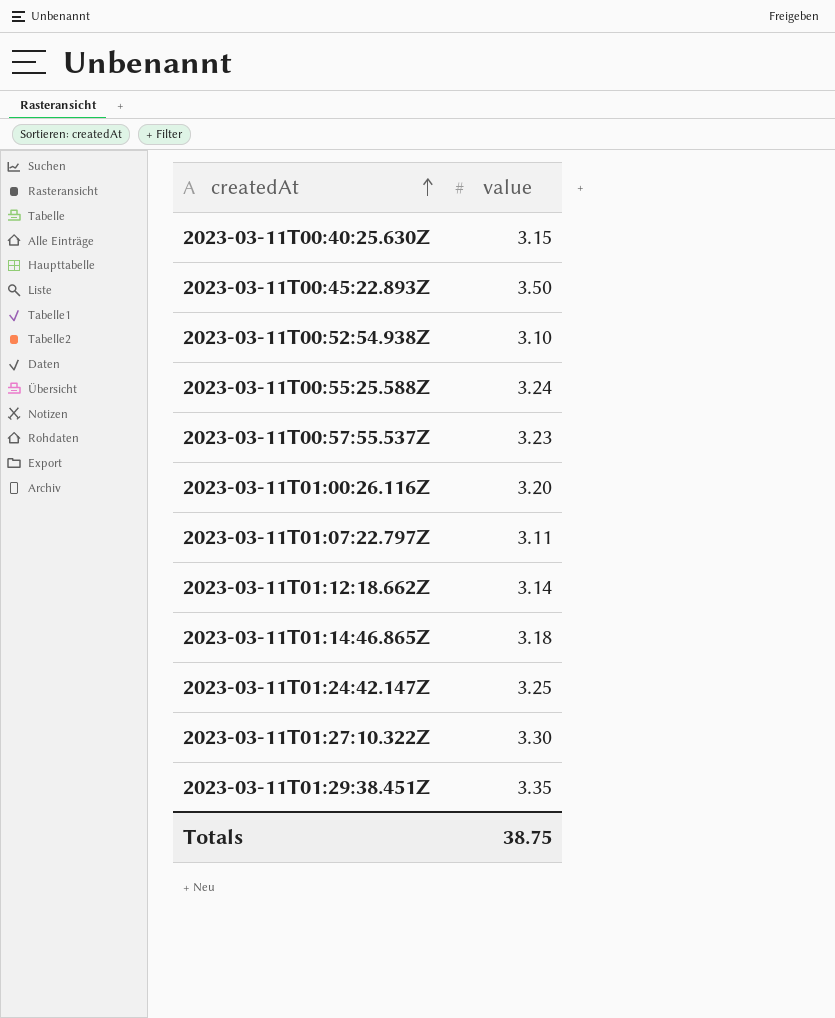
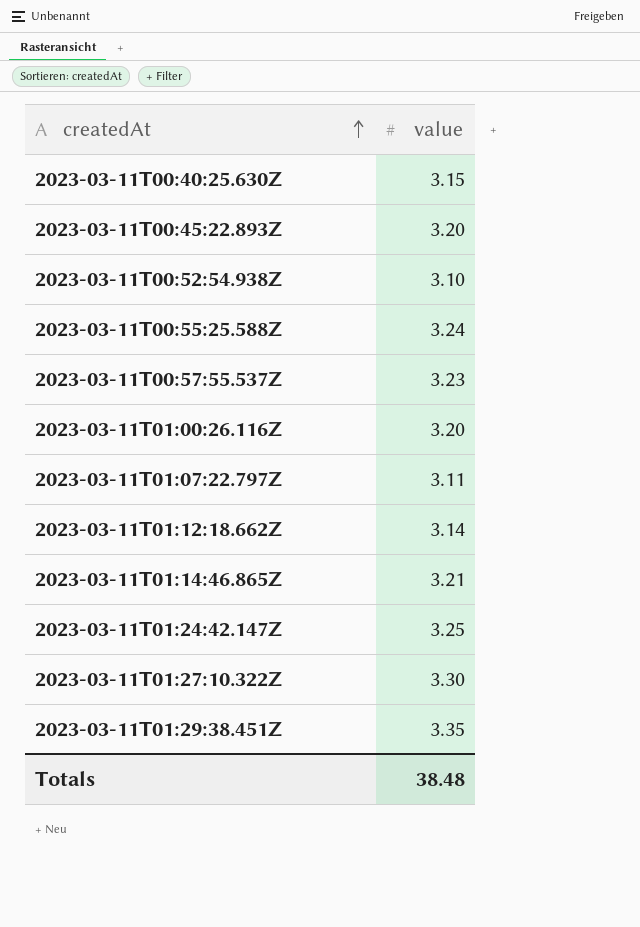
2023-03-11T00:45:22.893Z | value: 3.50 -> 3.20
2023-03-11T01:14:46.865Z | value: 3.18 -> 3.21
Totals | value: 38.75 -> 38.48

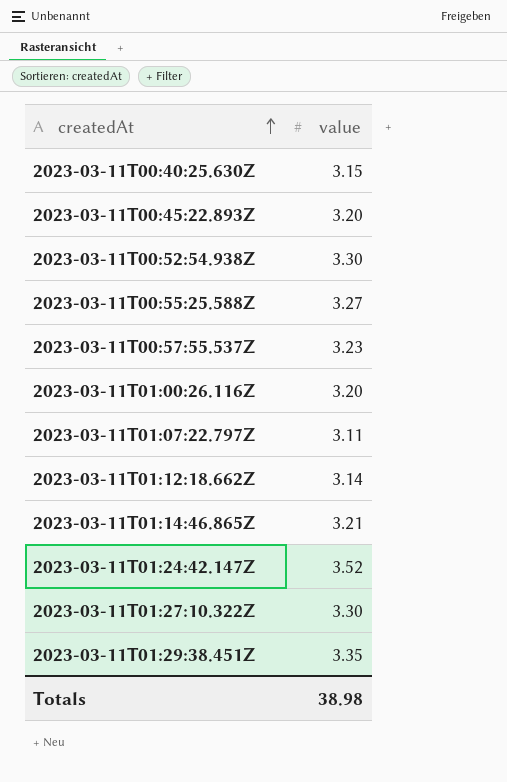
2023-03-11T00:52:54.938Z | value: 3.10 -> 3.30
2023-03-11T00:55:25.588Z | value: 3.24 -> 3.27
2023-03-11T01:24:42.147Z | value: 3.25 -> 3.52
Totals | value: 38.48 -> 38.98

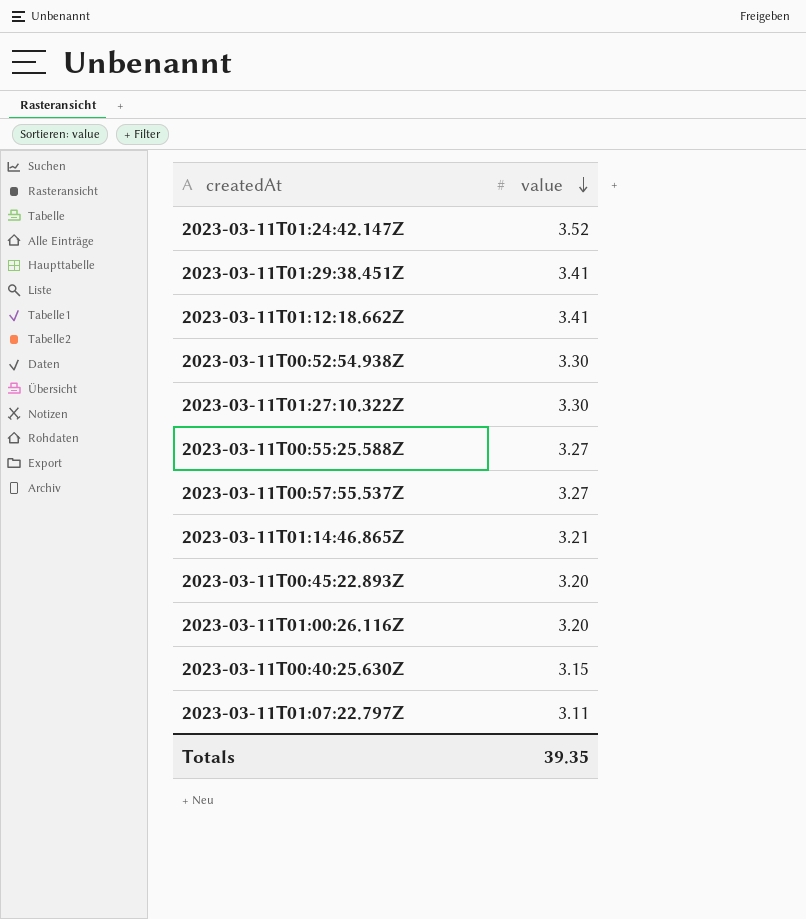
row order: createdAt ascending -> value descending
2023-03-11T01:29:38.451Z | value: 3.35 -> 3.41
2023-03-11T01:12:18.662Z | value: 3.14 -> 3.41
2023-03-11T00:57:55.537Z | value: 3.23 -> 3.27
Totals | value: 38.98 -> 39.35

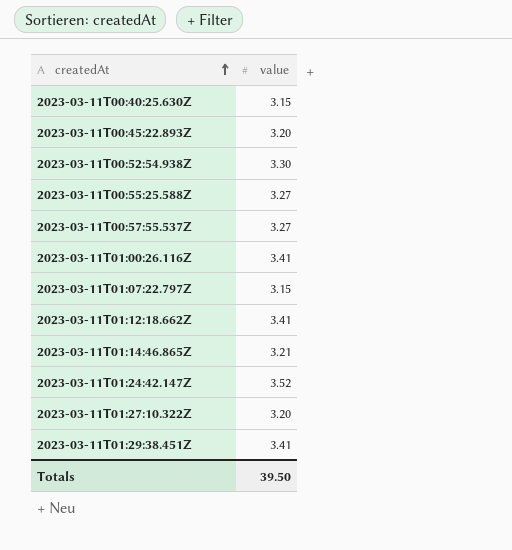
row order: value descending -> createdAt ascending
2023-03-11T01:00:26.116Z | value: 3.20 -> 3.41
2023-03-11T01:07:22.797Z | value: 3.11 -> 3.15
2023-03-11T01:27:10.322Z | value: 3.30 -> 3.20
Totals | value: 39.35 -> 39.50

